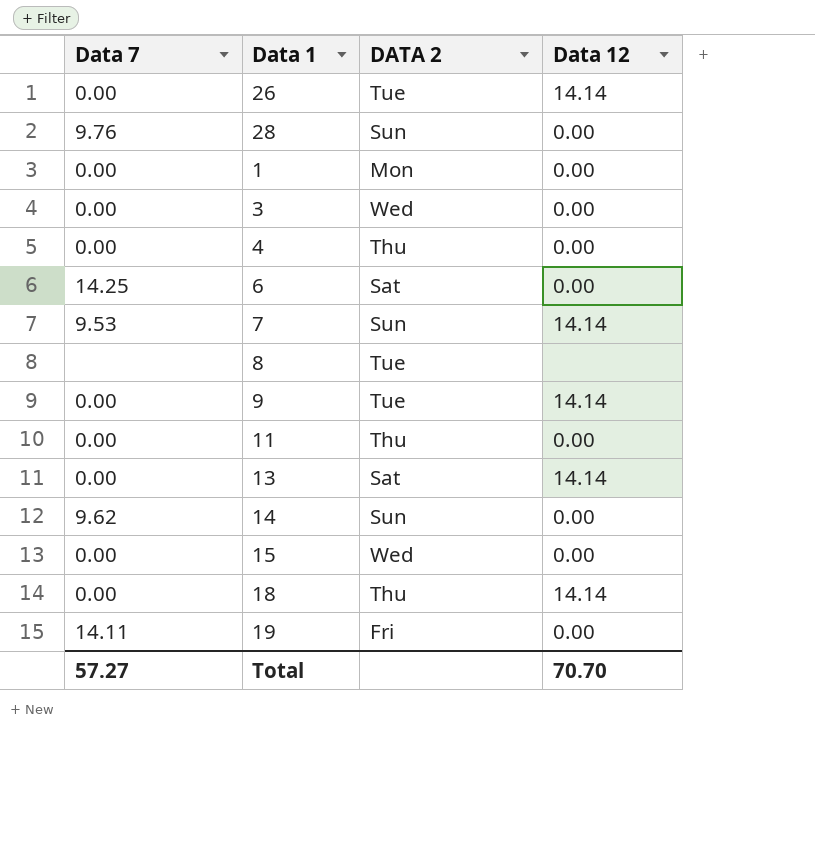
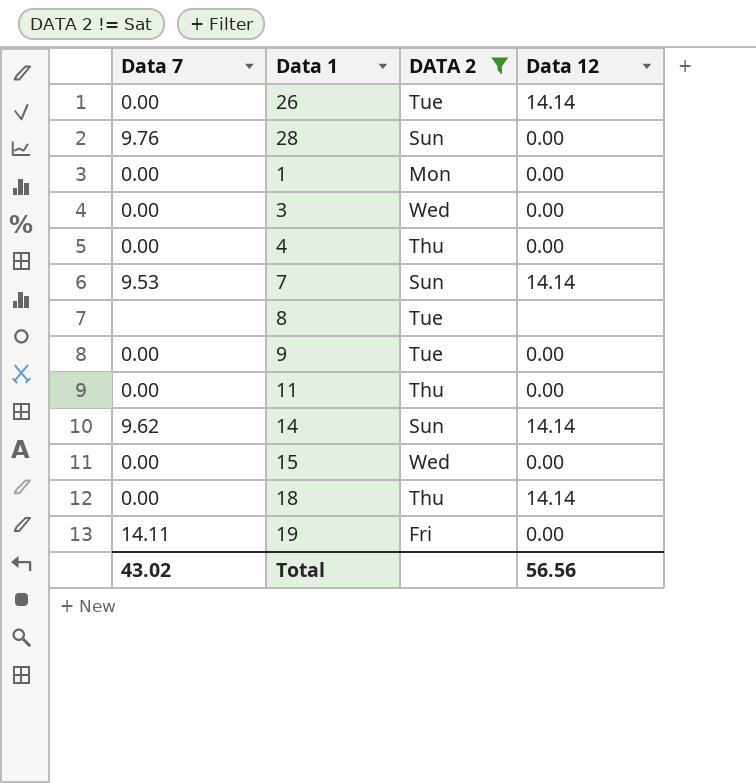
filter: none -> DATA 2 != Sat
9 | Data 12: 14.14 -> 0.00
14 | Data 12: 0.00 -> 14.14
Total | Data 7: 57.27 -> 43.02
Total | Data 12: 70.70 -> 56.56

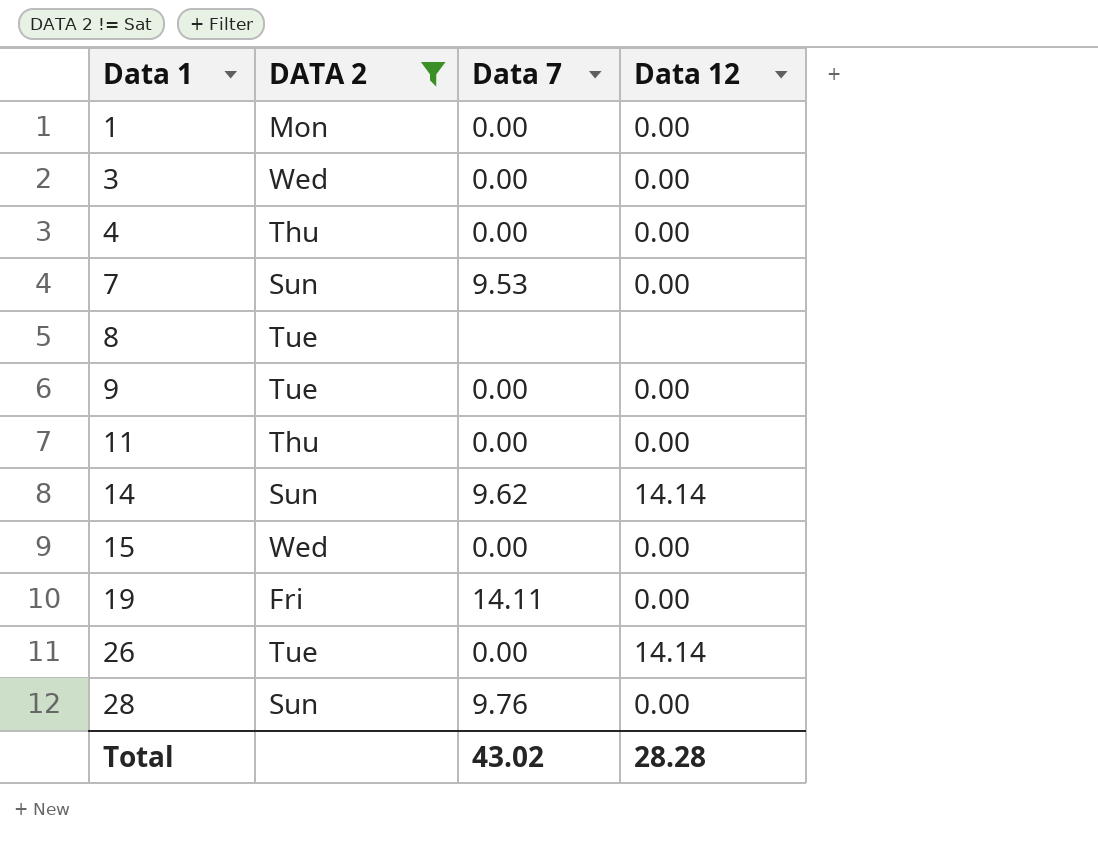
row order: none -> Data 1 ascending
column Data 7 | position: 1 -> 3
row 18: 0.00 | Thu | 14.14 -> none
7 | Data 12: 14.14 -> 0.00
Total | Data 12: 56.56 -> 28.28

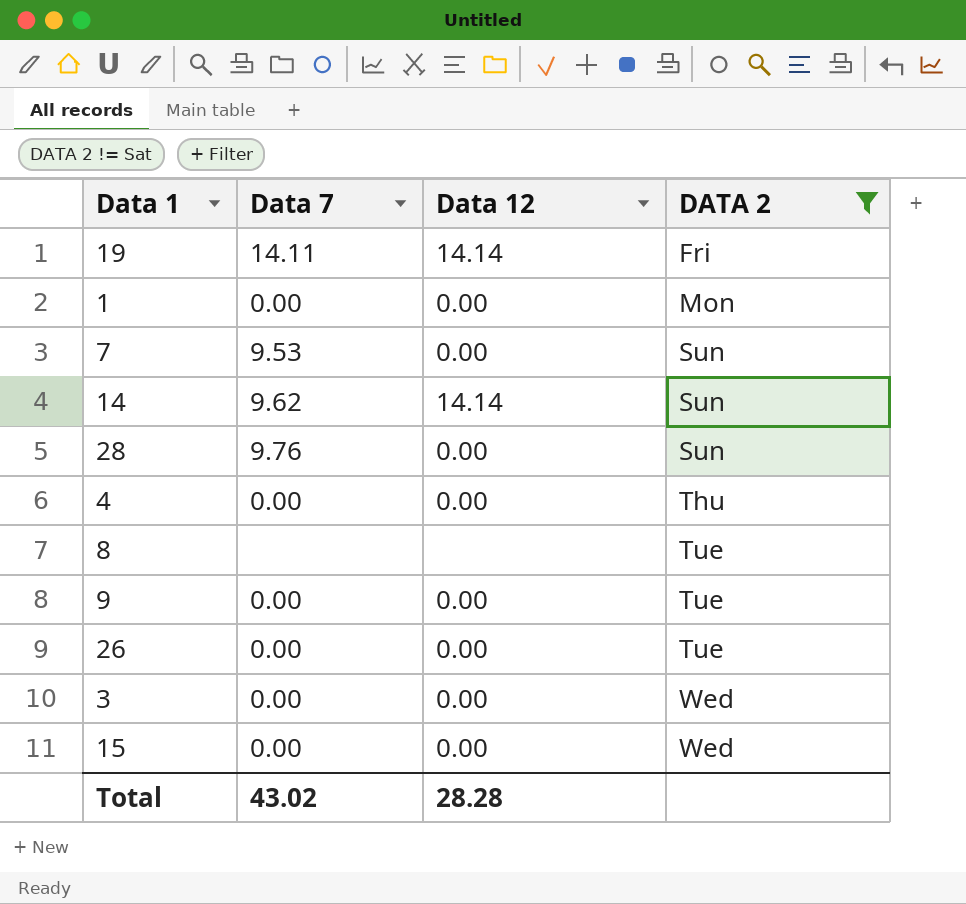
row order: Data 1 ascending -> DATA 2 ascending
column DATA 2 | position: 2 -> 4
row 11: Thu | 0.00 | 0.00 -> none
19 | Data 12: 0.00 -> 14.14
26 | Data 12: 14.14 -> 0.00

